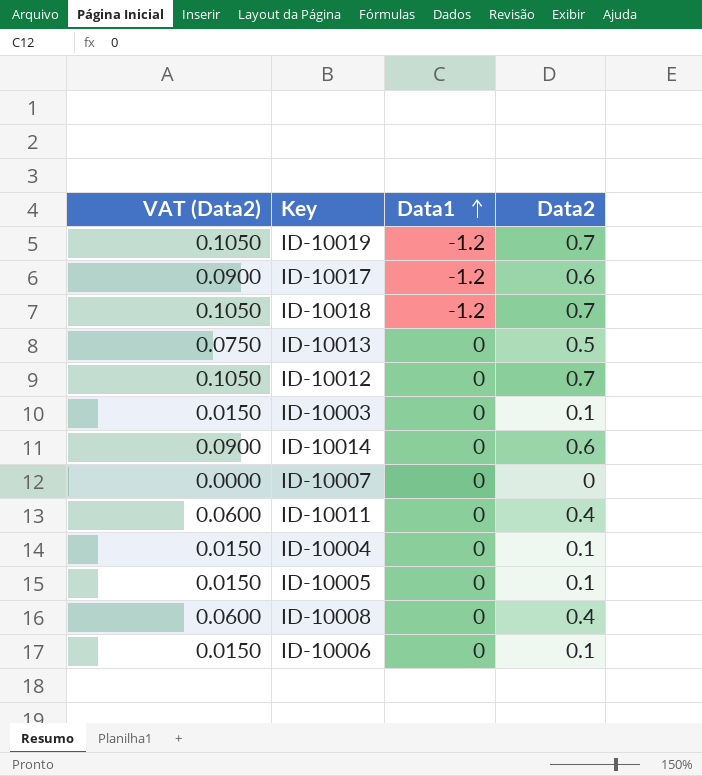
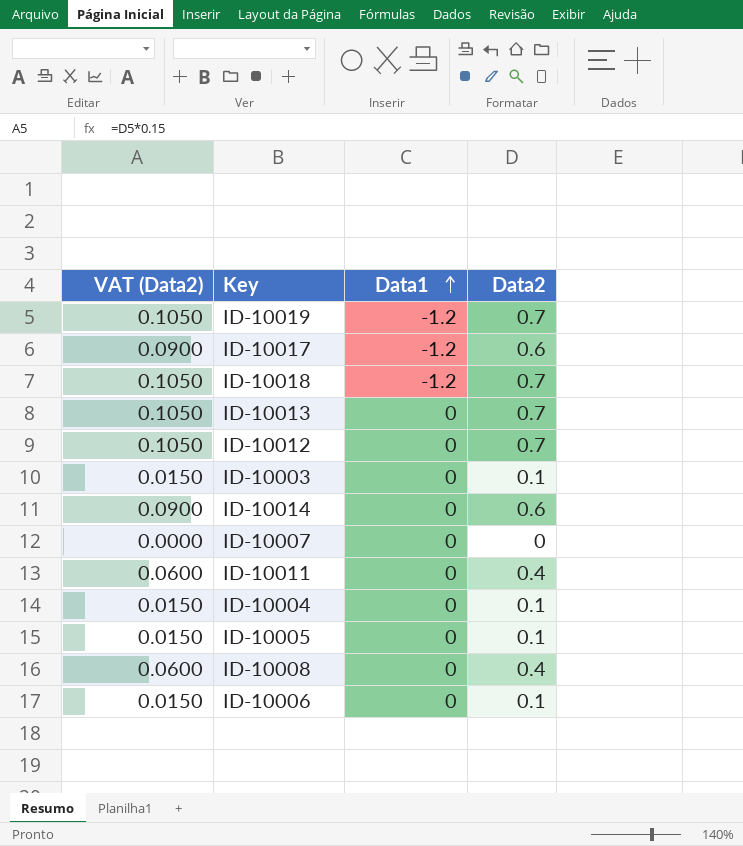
ID-10013 | VAT (Data2): 0.0750 -> 0.1050
ID-10013 | Data2: 0.5 -> 0.7

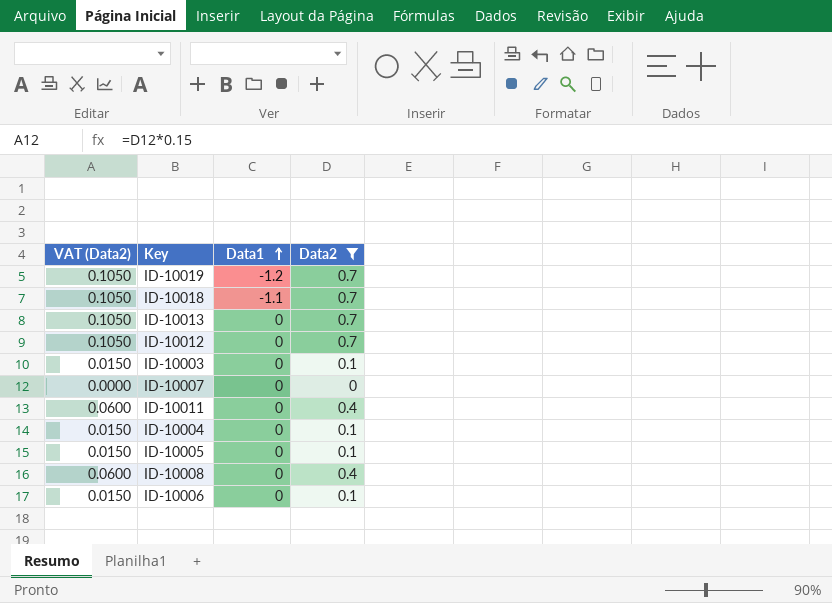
filter: none -> Data2 != 0.6
ID-10018 | Data1: -1.2 -> -1.1

